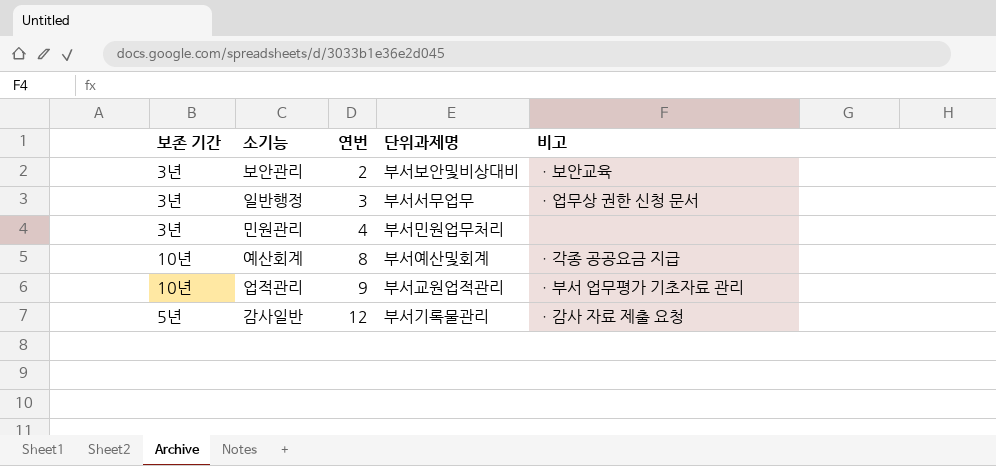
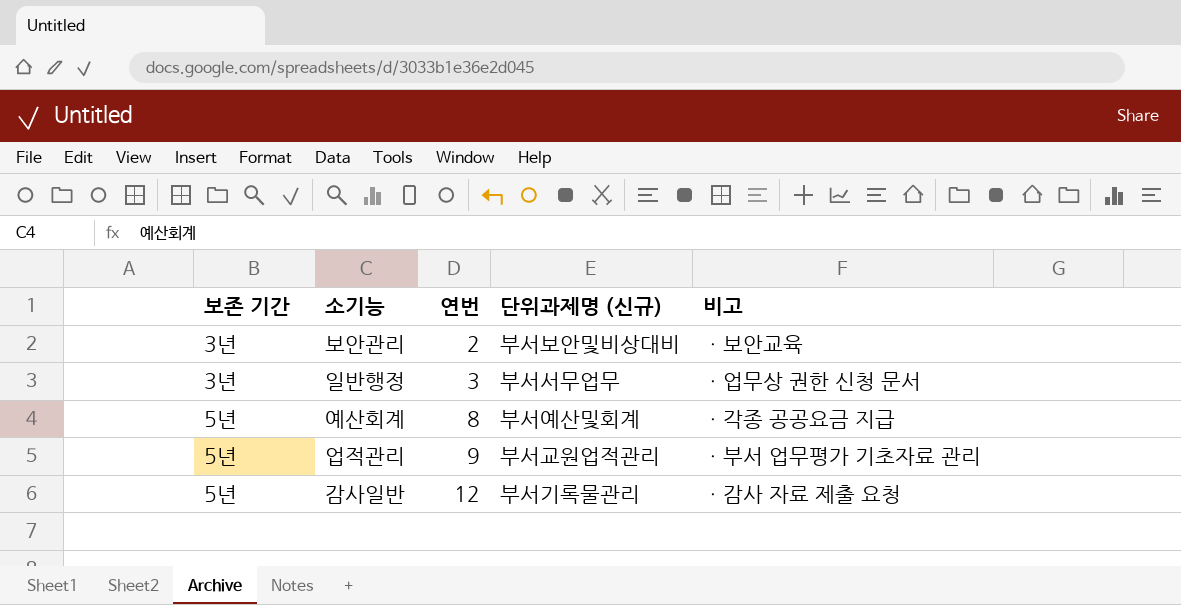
column name: 단위과제명 -> 단위과제명 (신규)
row 민원관리: 3년 | 4 | 부서민원업무처리 | none -> none
예산회계 | 보존 기간: 10년 -> 5년
업적관리 | 보존 기간: 10년 -> 5년

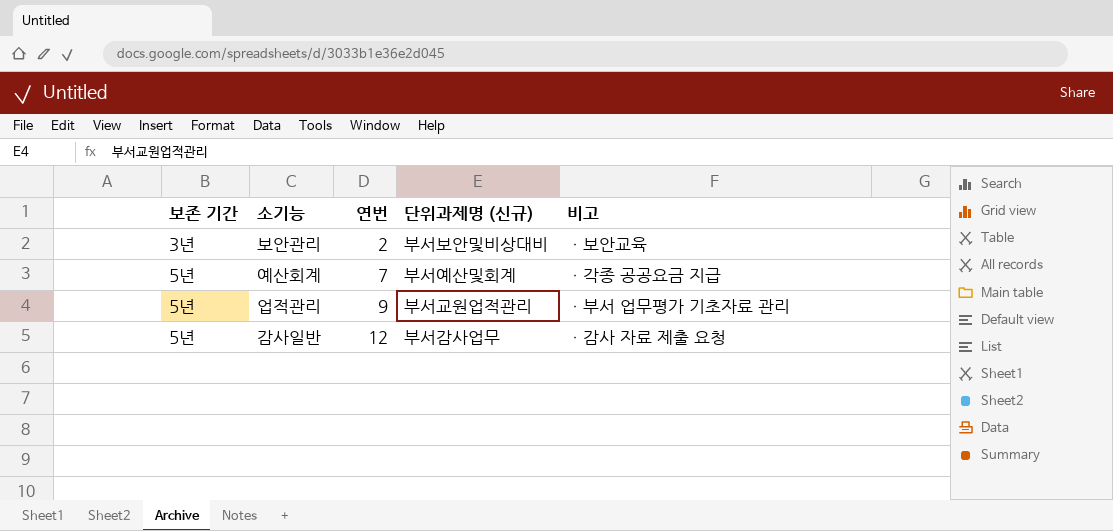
row 일반행정: 3년 | 3 | 부서서무업무 | ㆍ업무상 권한 신청 문서 -> none
예산회계 | 연번: 8 -> 7
감사일반 | 단위과제명 (신규): 부서기록물관리 -> 부서감사업무

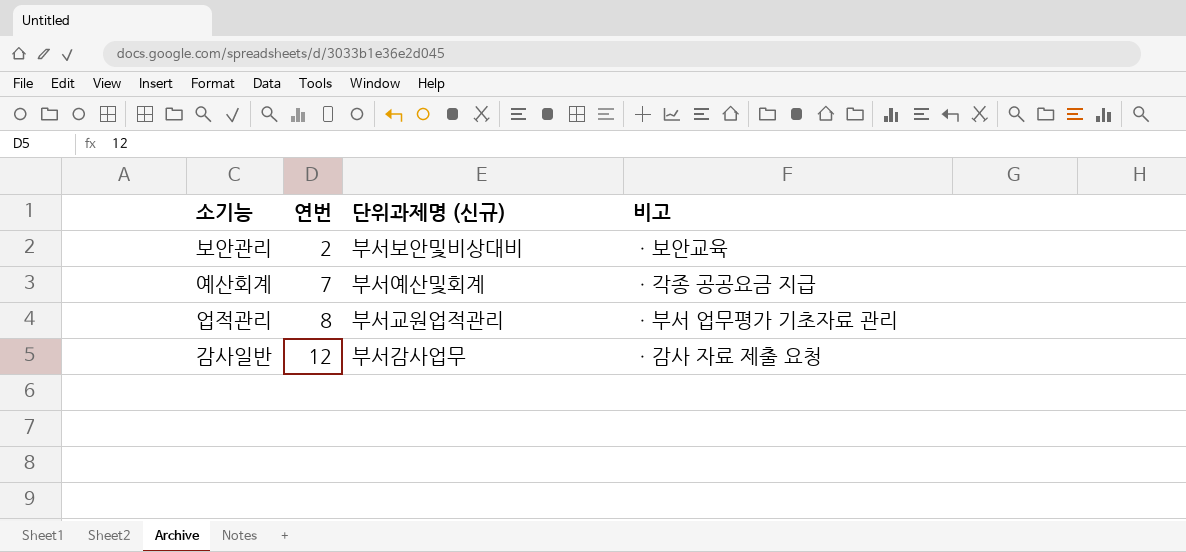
column 보존 기간 | position: 1 -> none
업적관리 | 연번: 9 -> 8

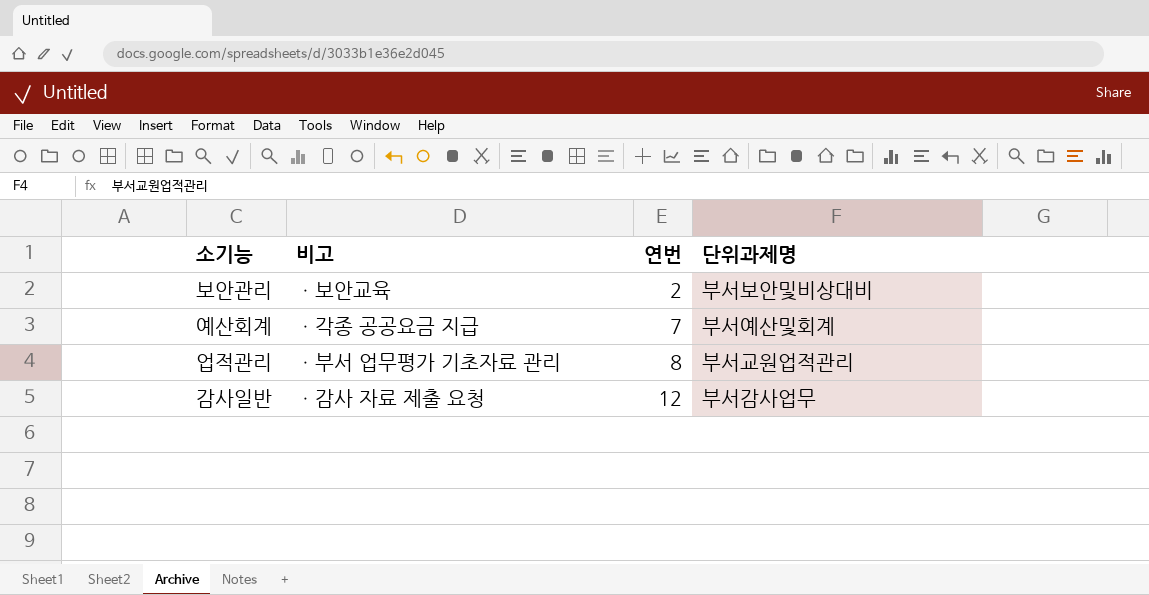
column 비고 | position: 4 -> 2
column name: 단위과제명 (신규) -> 단위과제명

